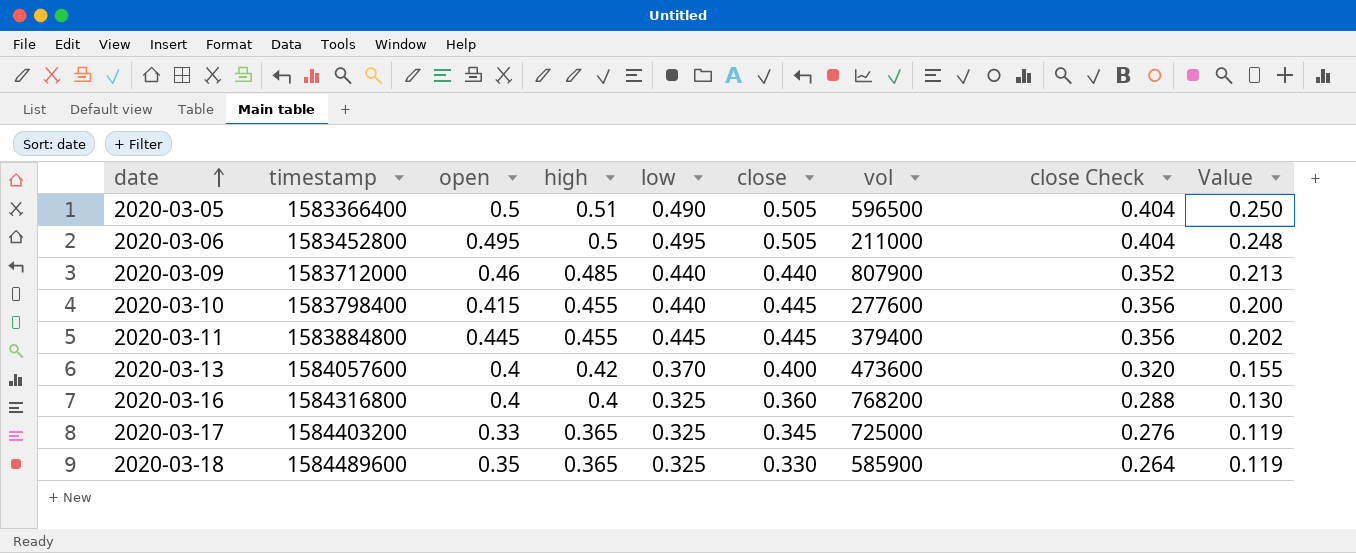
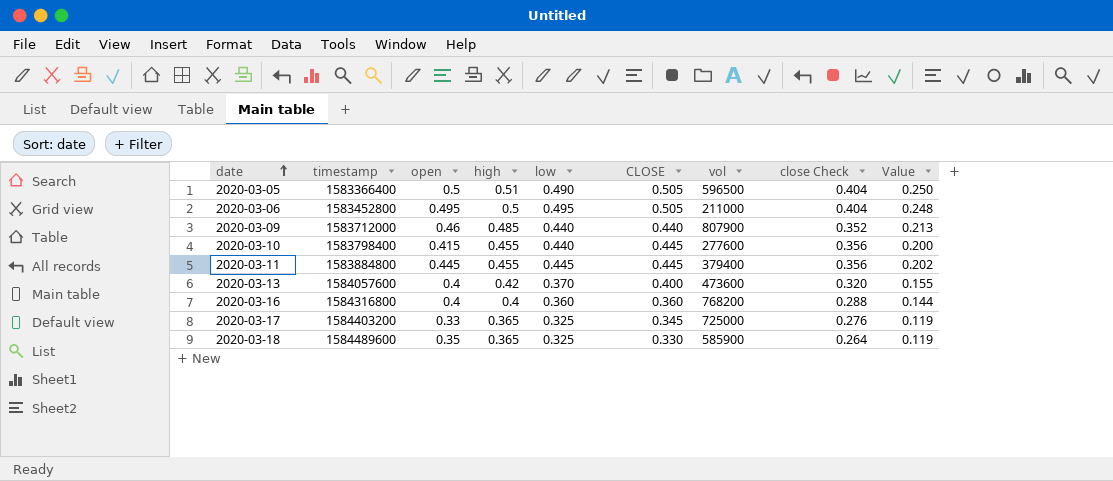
column name: close -> CLOSE
2020-03-16 | low: 0.325 -> 0.360
2020-03-16 | Value: 0.130 -> 0.144

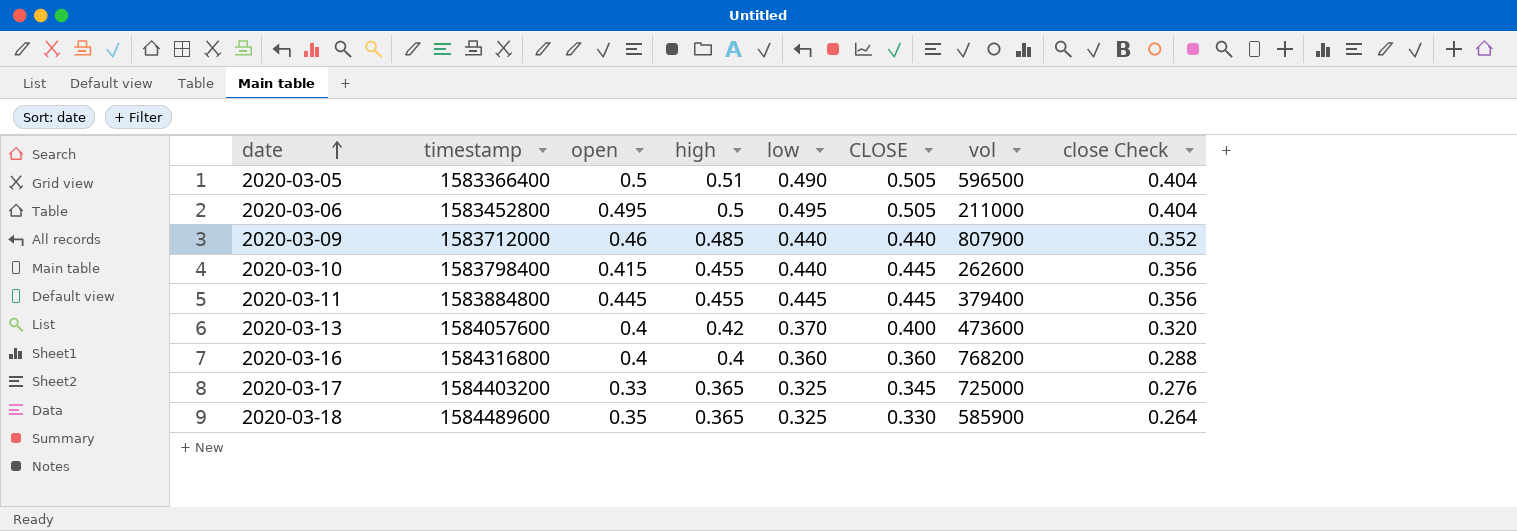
column Value | formula: [high] * [low] -> none
2020-03-10 | vol: 277600 -> 262600

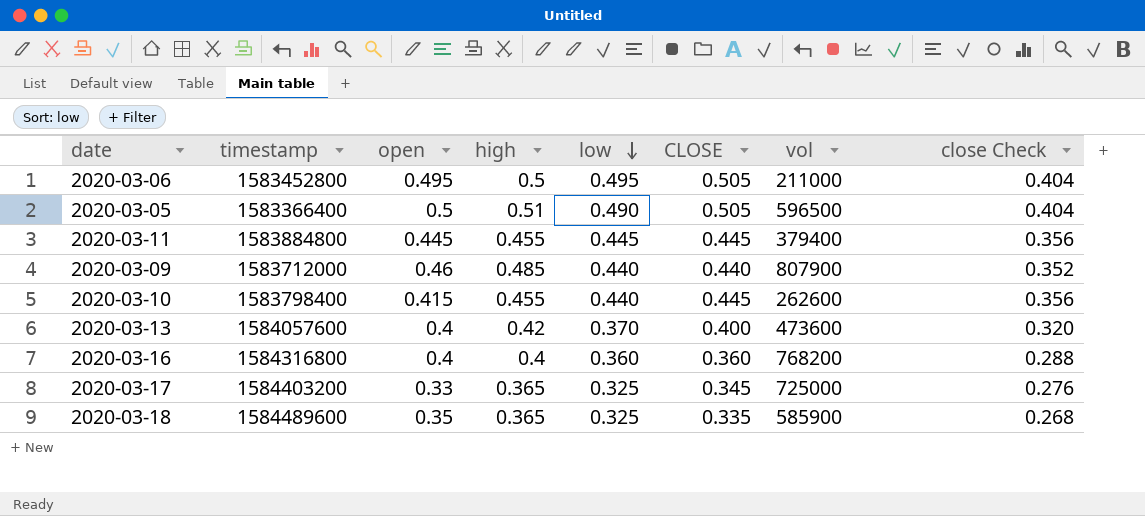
row order: date ascending -> low descending
2020-03-18 | CLOSE: 0.330 -> 0.335
2020-03-18 | close Check: 0.264 -> 0.268

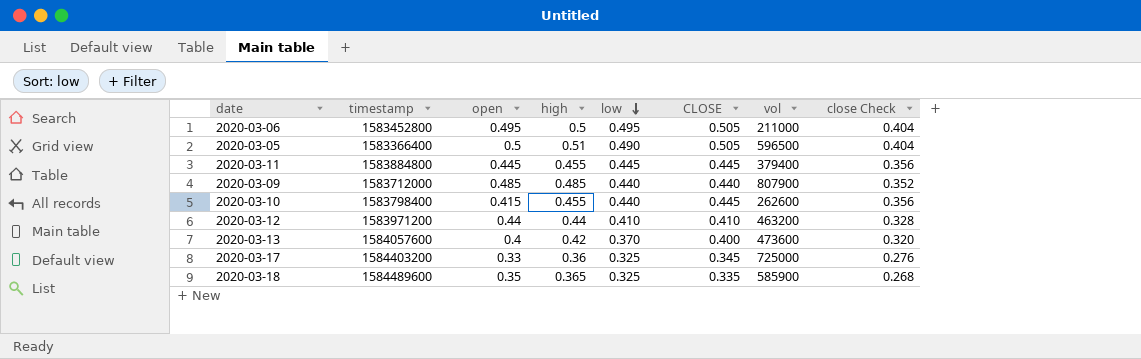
row 2020-03-16: 1584316800 | 0.4 | 0.4 | 0.360 | 0.360 | 768200 | 0.288 -> none
2020-03-09 | open: 0.46 -> 0.485
row 2020-03-12: none -> 1583971200 | 0.44 | 0.44 | 0.410 | 0.410 | 463200 | 0.328
2020-03-17 | high: 0.365 -> 0.36

